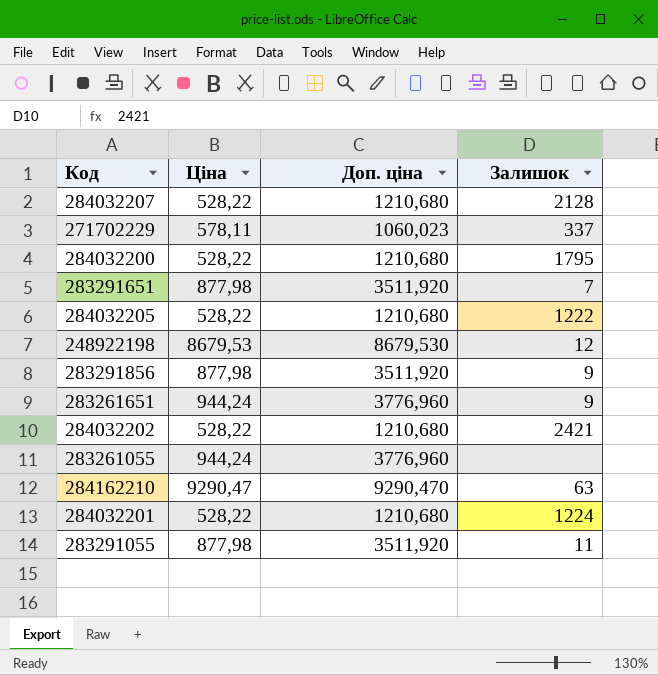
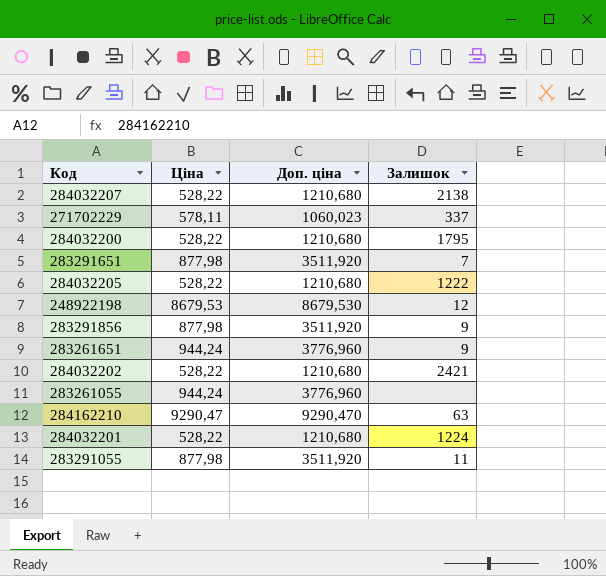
284032207 | Залишок: 2128 -> 2138

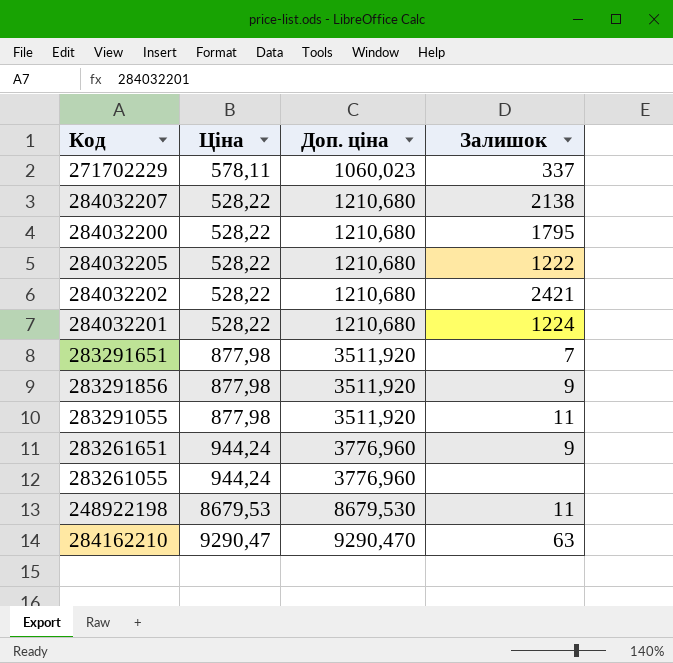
row order: none -> Доп. ціна ascending
248922198 | Залишок: 12 -> 11

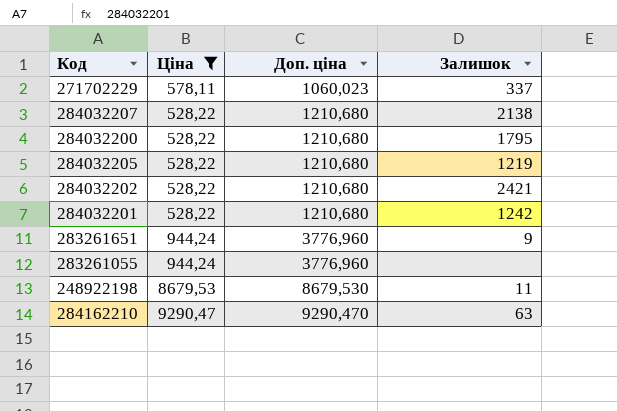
filter: none -> Ціна != 877,98
284032205 | Залишок: 1222 -> 1219
284032201 | Залишок: 1224 -> 1242

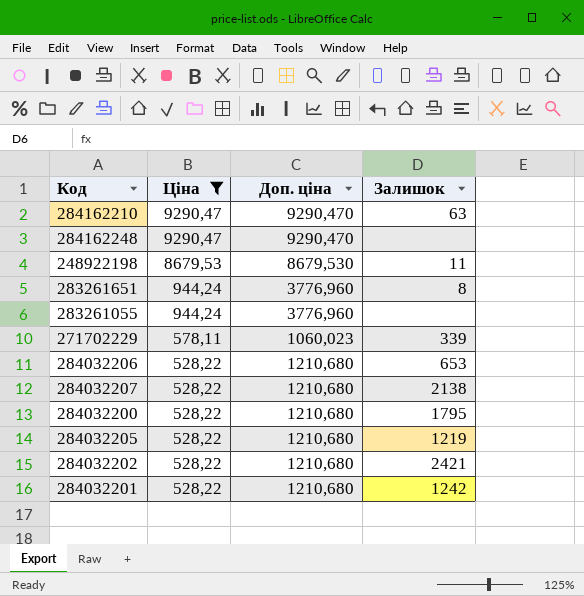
row order: Доп. ціна ascending -> Ціна descending
row 284162248: none -> 9290,47 | 9290,470 | none
283261651 | Залишок: 9 -> 8
271702229 | Залишок: 337 -> 339
row 284032206: none -> 528,22 | 1210,680 | 653

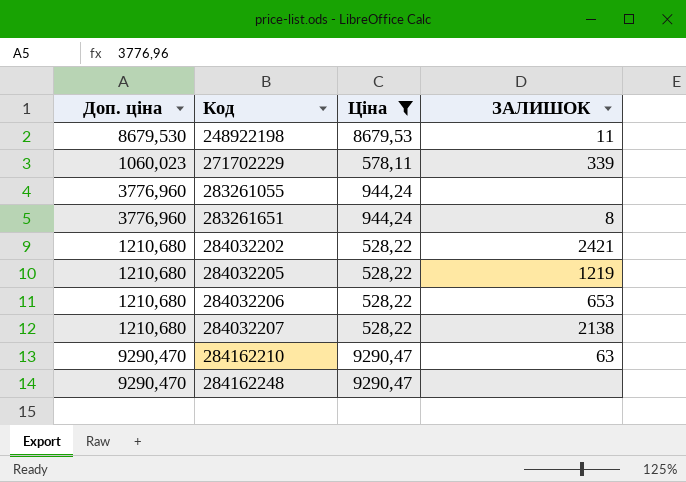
row order: Ціна descending -> Код ascending
column Доп. ціна | position: 3 -> 1
column name: Залишок -> ЗАЛИШОК
row 284032200: 528,22 | 1210,680 | 1795 -> none
row 284032201: 528,22 | 1210,680 | 1242 -> none

